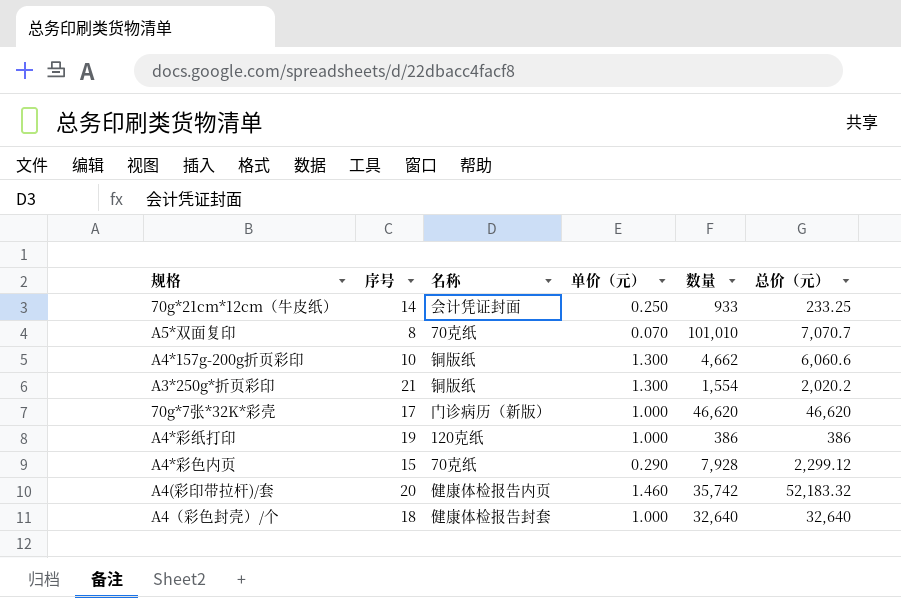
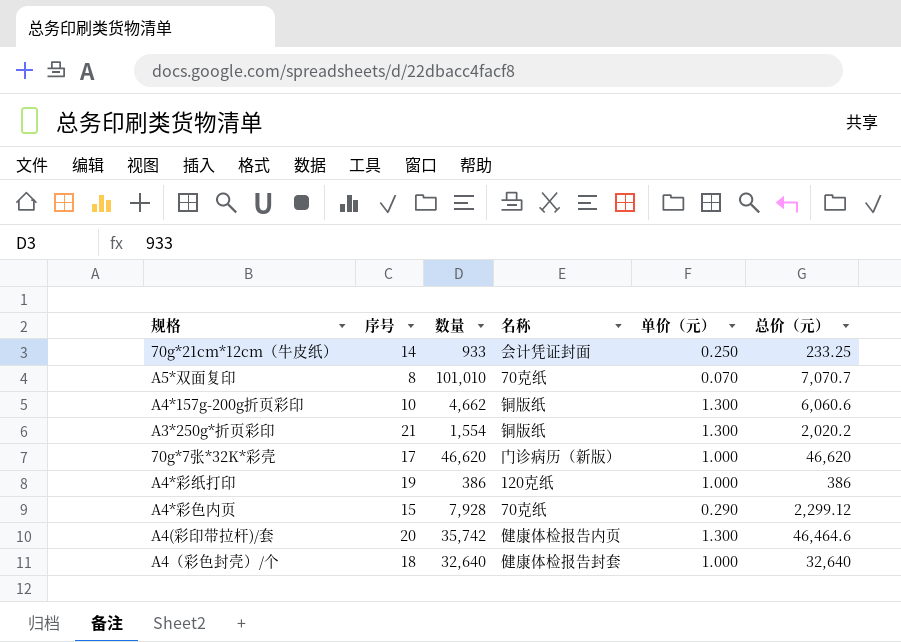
column 数量 | position: 5 -> 3
A4(彩印带拉杆)/套 | 单价（元）: 1.460 -> 1.300
A4(彩印带拉杆)/套 | 总价（元）: 52,183.32 -> 46,464.6

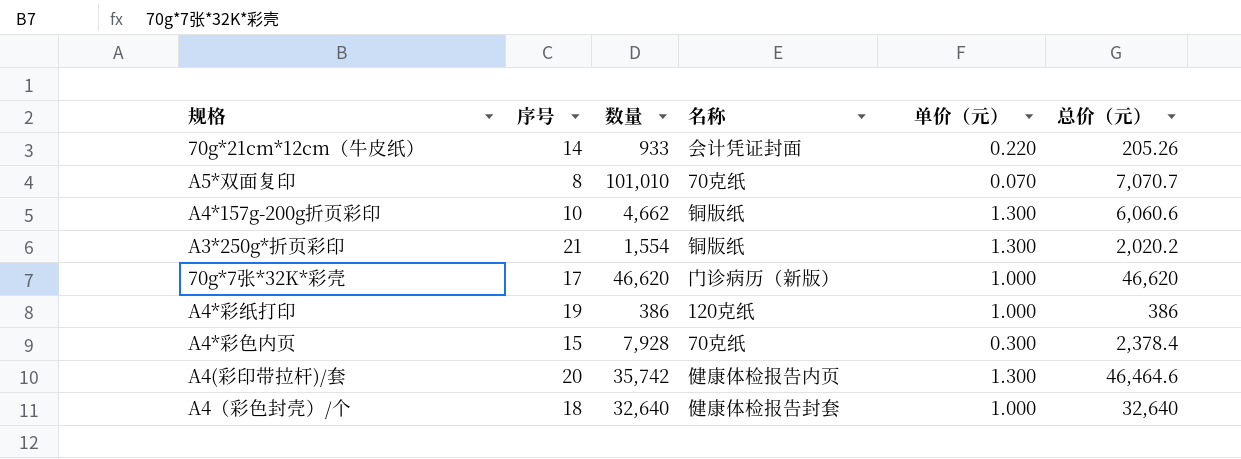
70g*21cm*12cm（牛皮纸） | 单价（元）: 0.250 -> 0.220
70g*21cm*12cm（牛皮纸） | 总价（元）: 233.25 -> 205.26
A4*彩色内页 | 单价（元）: 0.290 -> 0.300
A4*彩色内页 | 总价（元）: 2,299.12 -> 2,378.4

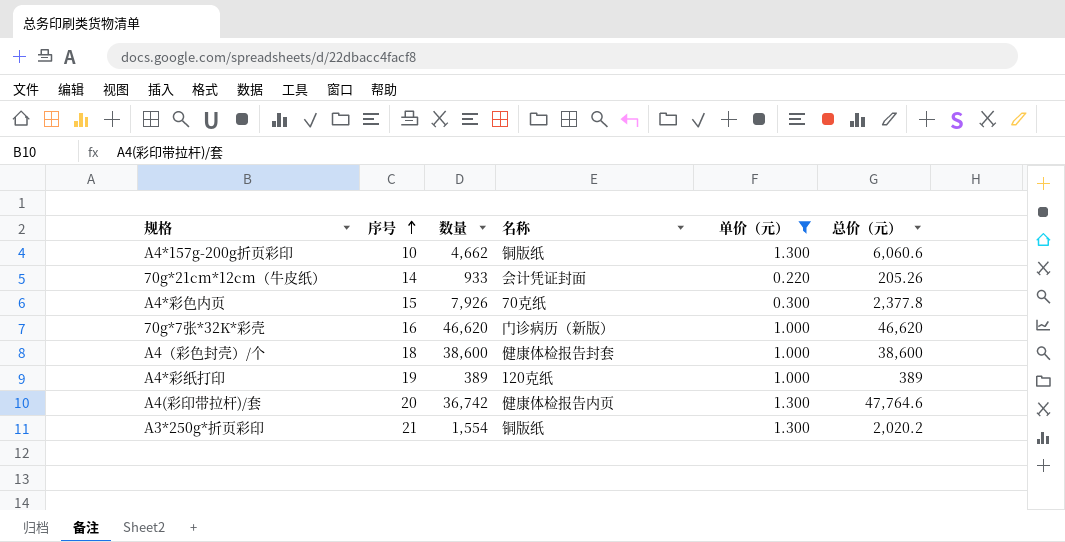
filter: none -> 单价（元） != 0.070
row order: none -> 序号 ascending
A4*彩色内页 | 数量: 7,928 -> 7,926
A4*彩色内页 | 总价（元）: 2,378.4 -> 2,377.8
70g*7张*32K*彩壳 | 序号: 17 -> 16
A4（彩色封壳）/个 | 数量: 32,640 -> 38,600
A4（彩色封壳）/个 | 总价（元）: 32,640 -> 38,600
A4*彩纸打印 | 数量: 386 -> 389
A4*彩纸打印 | 总价（元）: 386 -> 389
A4(彩印带拉杆)/套 | 数量: 35,742 -> 36,742
A4(彩印带拉杆)/套 | 总价（元）: 46,464.6 -> 47,764.6

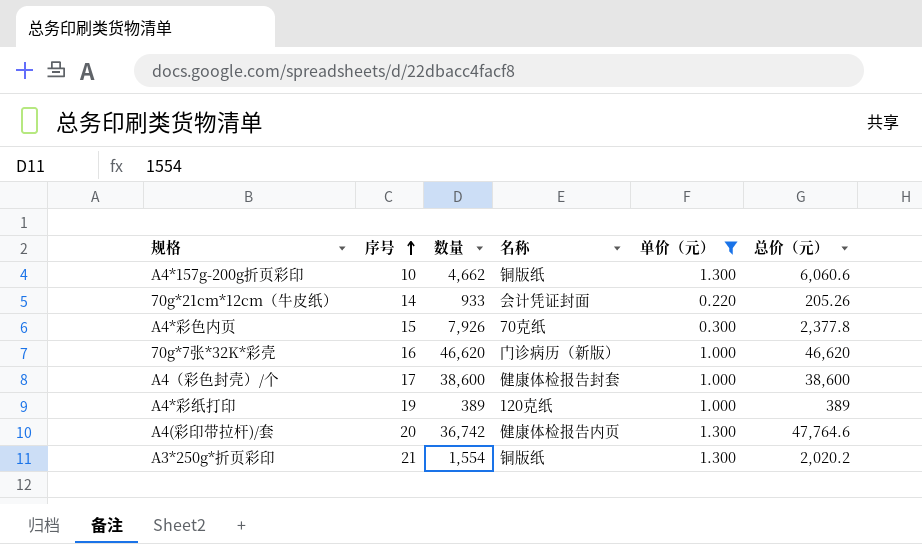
A4（彩色封壳）/个 | 序号: 18 -> 17

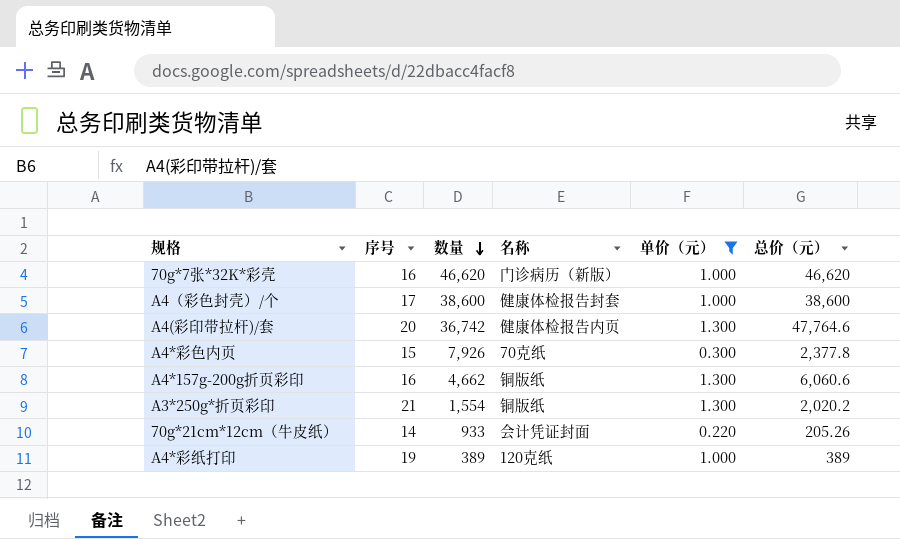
row order: 序号 ascending -> 数量 descending
A4*157g-200g折页彩印 | 序号: 10 -> 16

